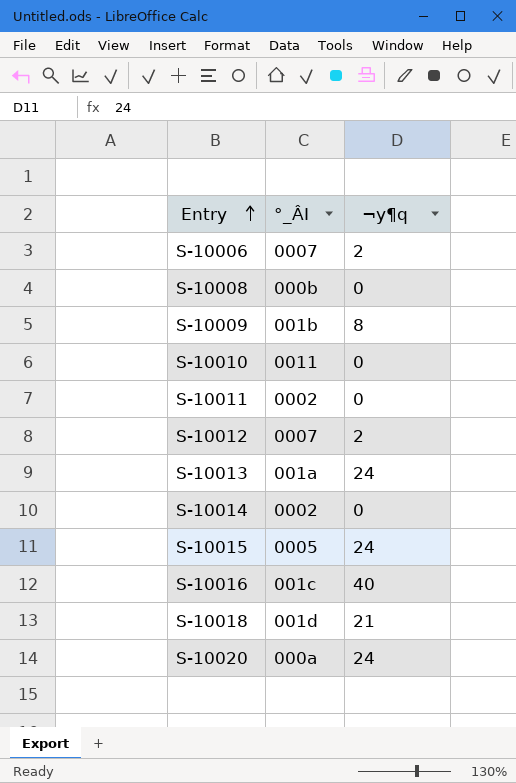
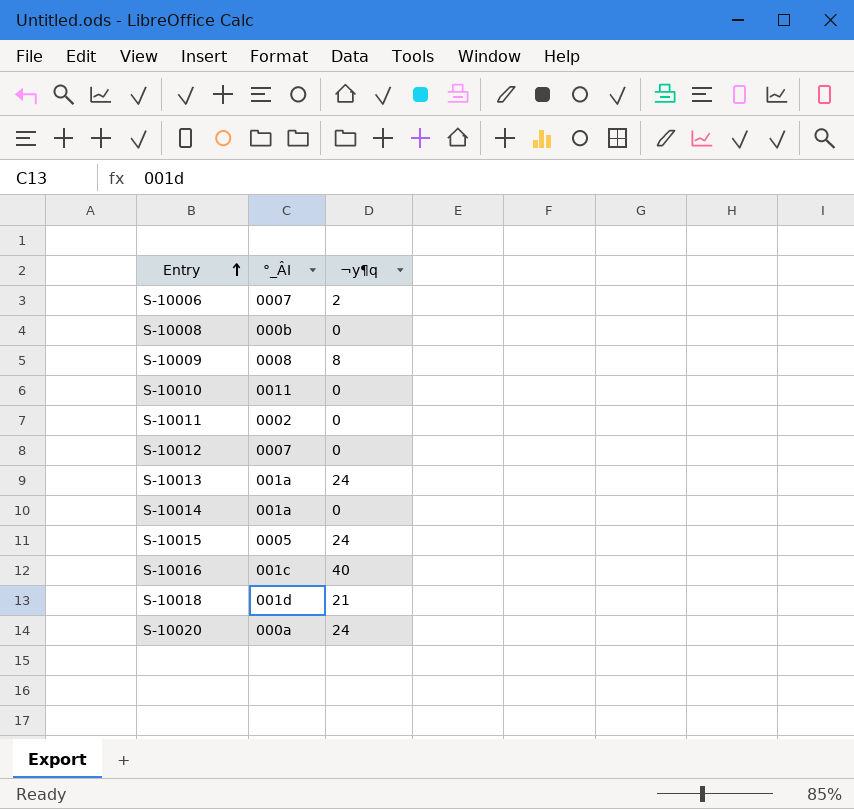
S-10009 | °_ÂI: 001b -> 0008
S-10012 | ¬y¶q: 2 -> 0
S-10014 | °_ÂI: 0002 -> 001a

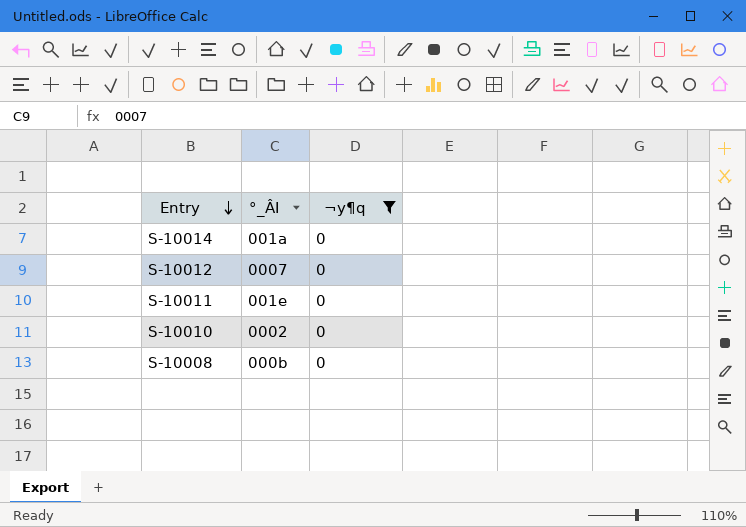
filter: none -> ¬y¶q = 0
row order: Entry ascending -> Entry descending
S-10011 | °_ÂI: 0002 -> 001e
S-10010 | °_ÂI: 0011 -> 0002

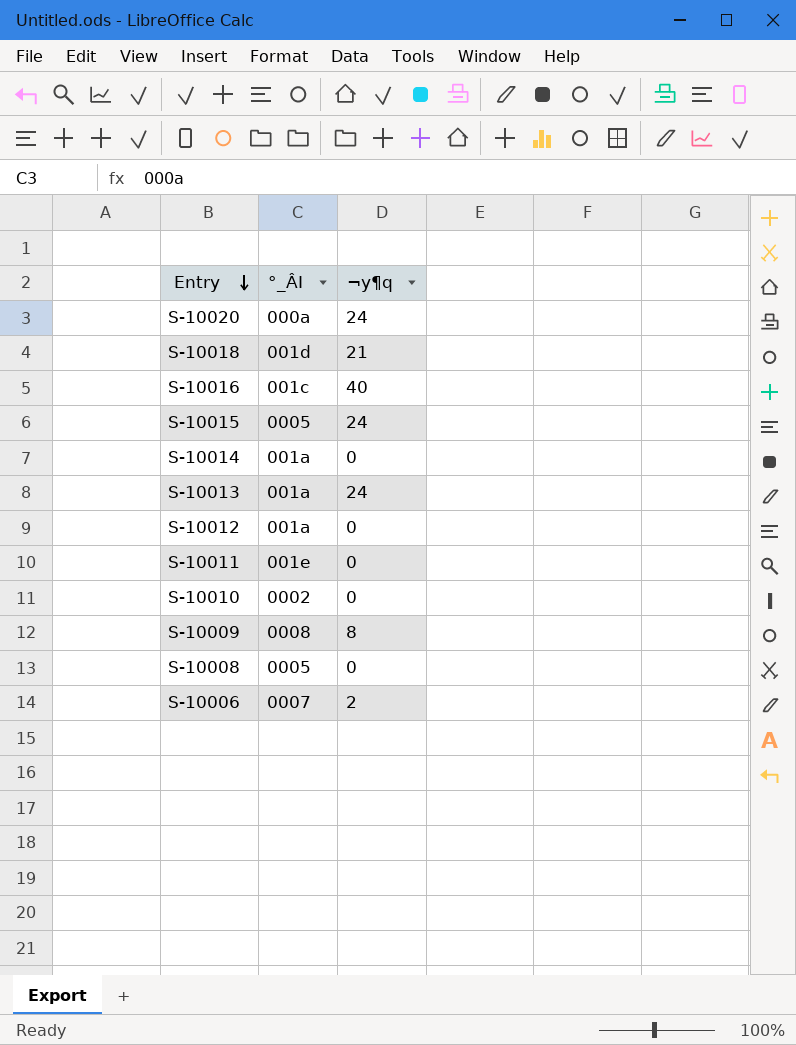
filter: ¬y¶q = 0 -> none
S-10012 | °_ÂI: 0007 -> 001a
S-10008 | °_ÂI: 000b -> 0005

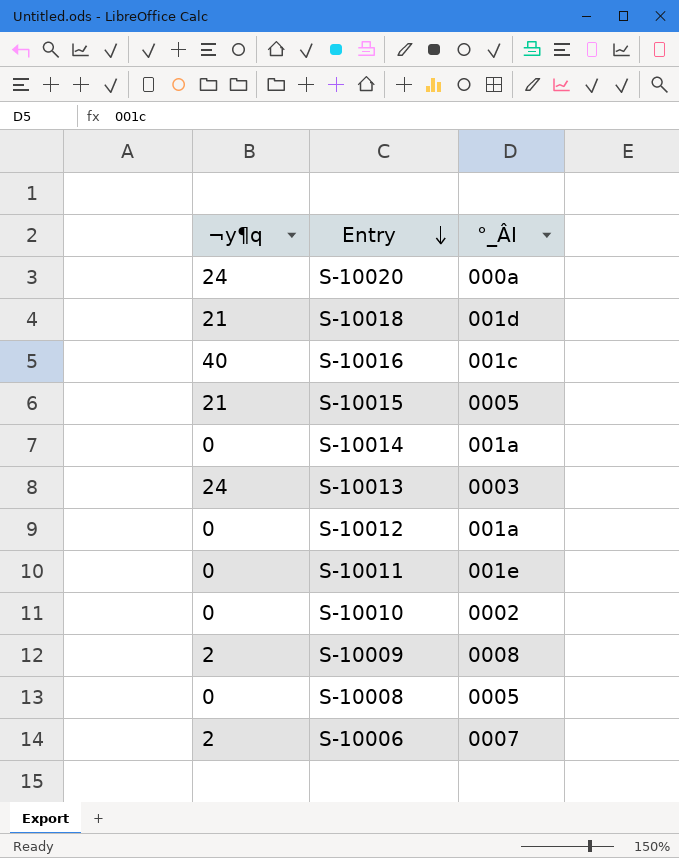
column ¬y¶q | position: 3 -> 1
S-10015 | ¬y¶q: 24 -> 21
S-10013 | °_ÂI: 001a -> 0003
S-10009 | ¬y¶q: 8 -> 2

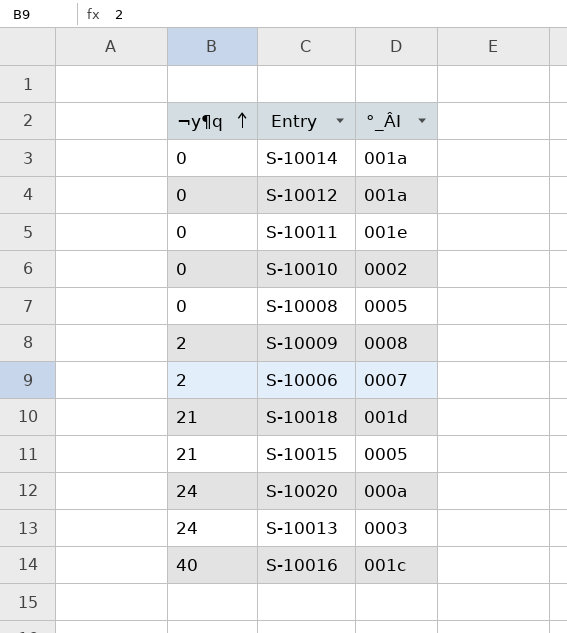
row order: Entry descending -> ¬y¶q ascending

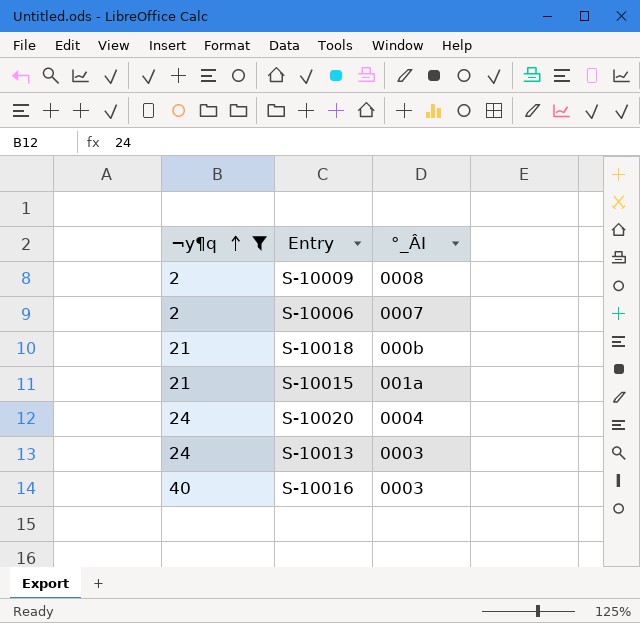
filter: none -> ¬y¶q != 0
S-10018 | °_ÂI: 001d -> 000b
S-10015 | °_ÂI: 0005 -> 001a
S-10020 | °_ÂI: 000a -> 0004
S-10016 | °_ÂI: 001c -> 0003

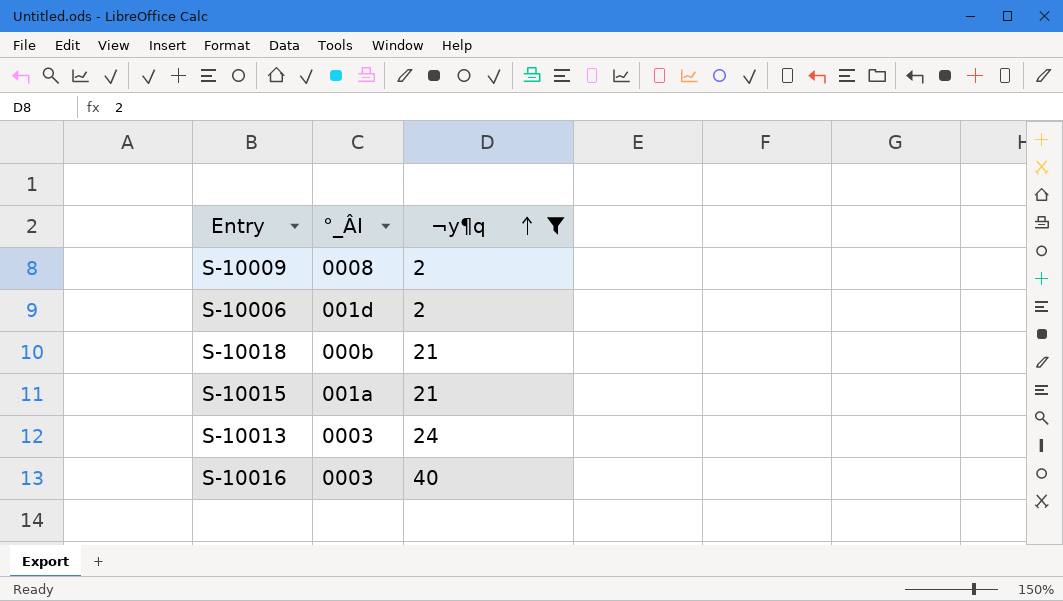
column ¬y¶q | position: 1 -> 3
row S-10020: 24 | 0004 -> none
S-10006 | °_ÂI: 0007 -> 001d

